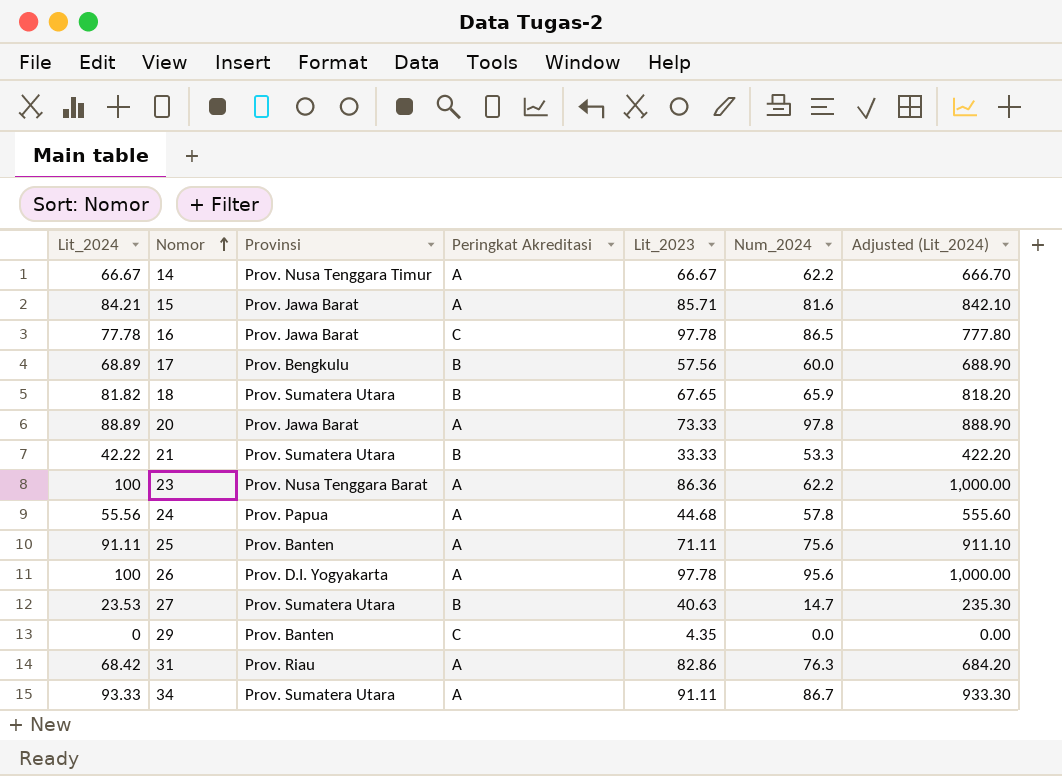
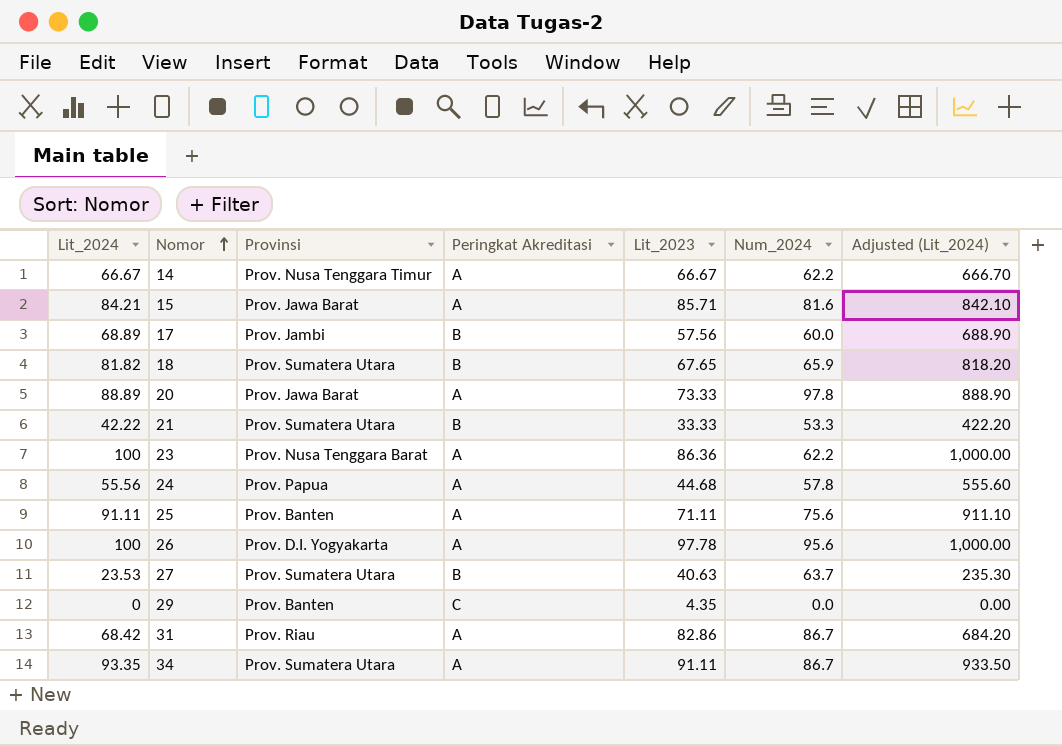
row 16: 77.78 | Prov. Jawa Barat | C | 97.78 | 86.5 | 777.80 -> none
17 | Provinsi: Prov. Bengkulu -> Prov. Jambi
27 | Num_2024: 14.7 -> 63.7
31 | Num_2024: 76.3 -> 86.7
34 | Lit_2024: 93.33 -> 93.35
34 | Adjusted (Lit_2024): 933.30 -> 933.50

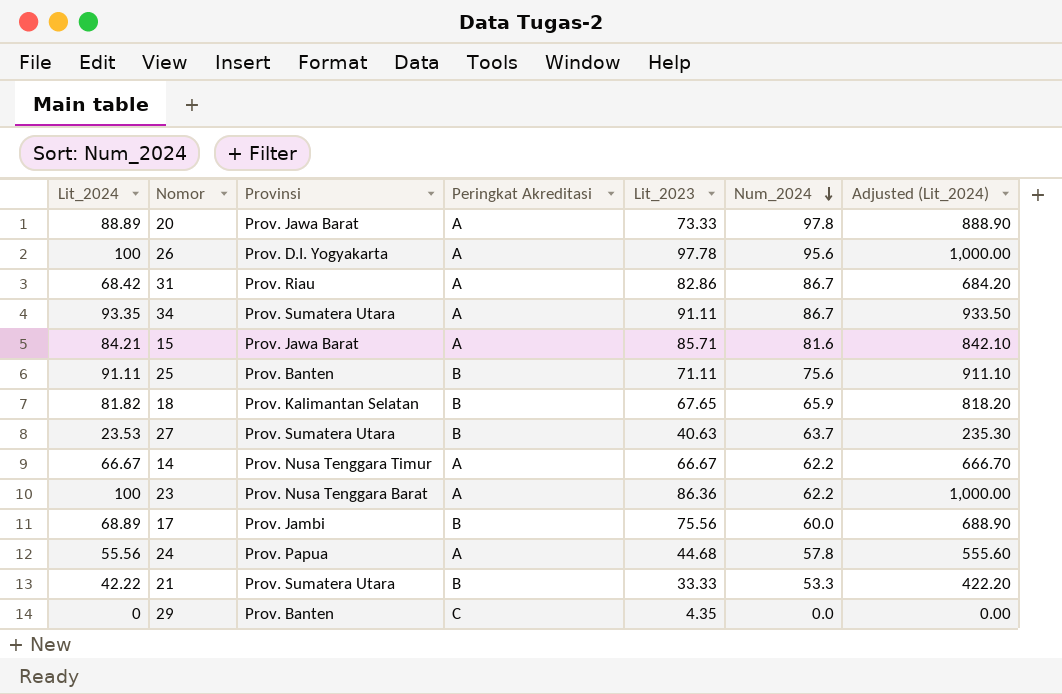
row order: Nomor ascending -> Num_2024 descending
25 | Peringkat Akreditasi: A -> B
18 | Provinsi: Prov. Sumatera Utara -> Prov. Kalimantan Selatan
17 | Lit_2023: 57.56 -> 75.56

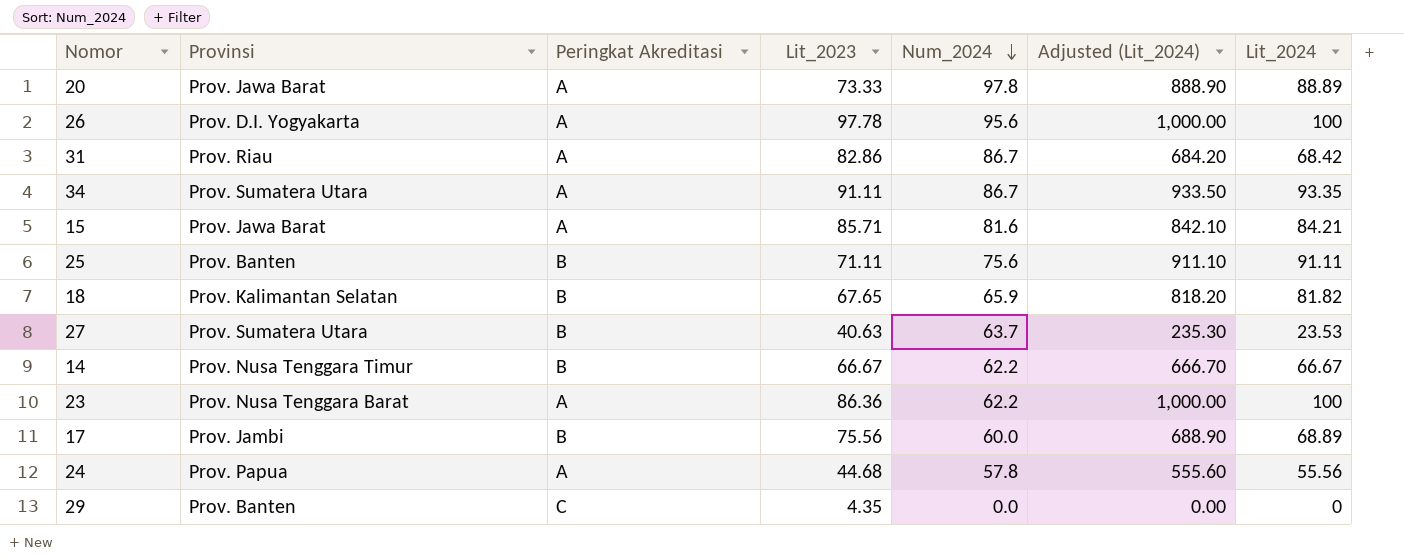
column Lit_2024 | position: 1 -> 7
row 21: 42.22 | Prov. Sumatera Utara | B | 33.33 | 53.3 | 422.20 -> none
14 | Peringkat Akreditasi: A -> B

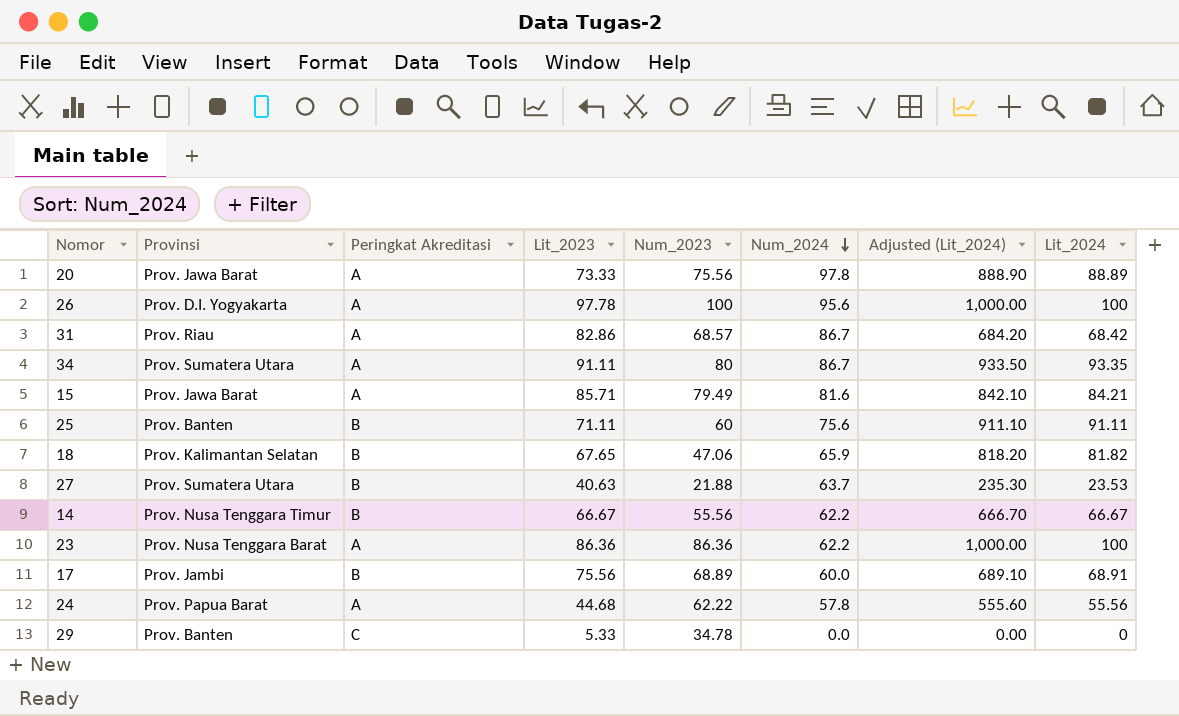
column Num_2023 | position: none -> 5
17 | Adjusted (Lit_2024): 688.90 -> 689.10
17 | Lit_2024: 68.89 -> 68.91
24 | Provinsi: Prov. Papua -> Prov. Papua Barat
29 | Lit_2023: 4.35 -> 5.33

